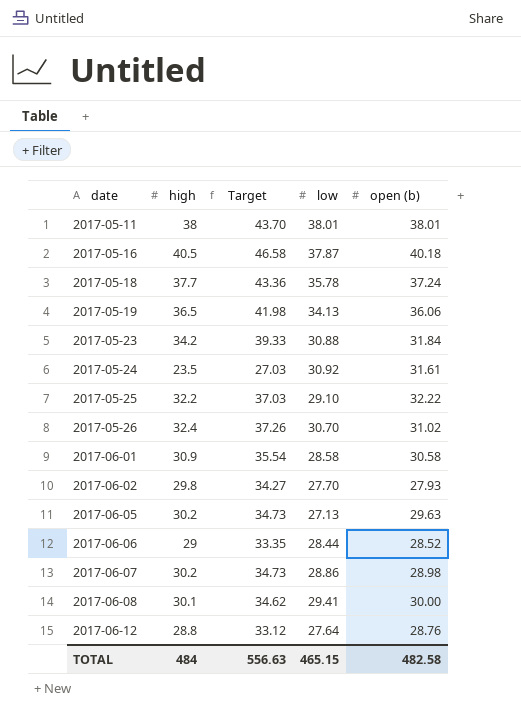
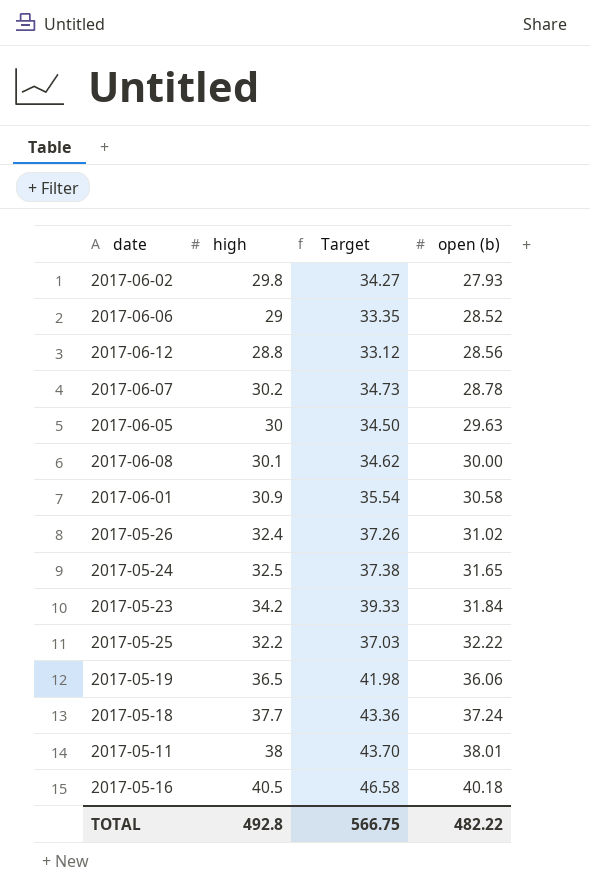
row order: date ascending -> open (b) ascending
column low | position: 4 -> none
2017-06-12 | open (b): 28.76 -> 28.56
2017-06-07 | open (b): 28.98 -> 28.78
2017-06-05 | high: 30.2 -> 30
2017-06-05 | Target: 34.73 -> 34.50
2017-05-24 | high: 23.5 -> 32.5
2017-05-24 | Target: 27.03 -> 37.38
2017-05-24 | open (b): 31.61 -> 31.65
TOTAL | high: 484 -> 492.8
TOTAL | Target: 556.63 -> 566.75
TOTAL | open (b): 482.58 -> 482.22

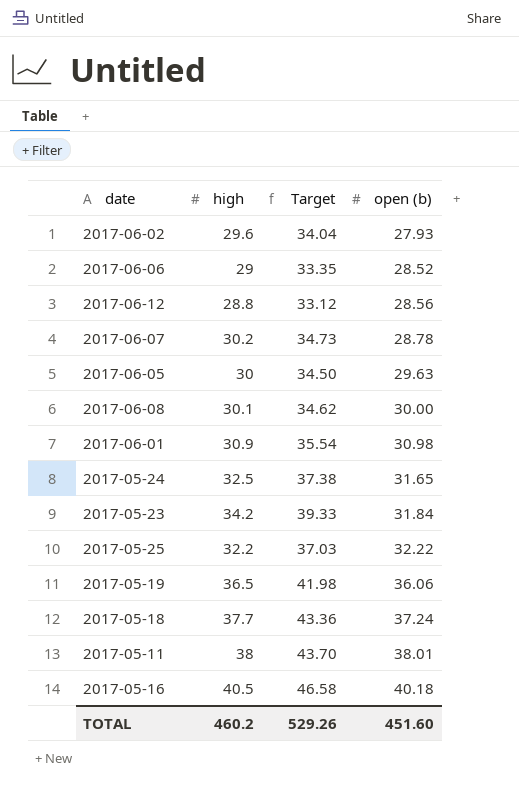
row 2017-05-26: 32.4 | 37.26 | 31.02 -> none
2017-06-02 | high: 29.8 -> 29.6
2017-06-02 | Target: 34.27 -> 34.04
2017-06-01 | open (b): 30.58 -> 30.98
TOTAL | high: 492.8 -> 460.2
TOTAL | Target: 566.75 -> 529.26
TOTAL | open (b): 482.22 -> 451.60

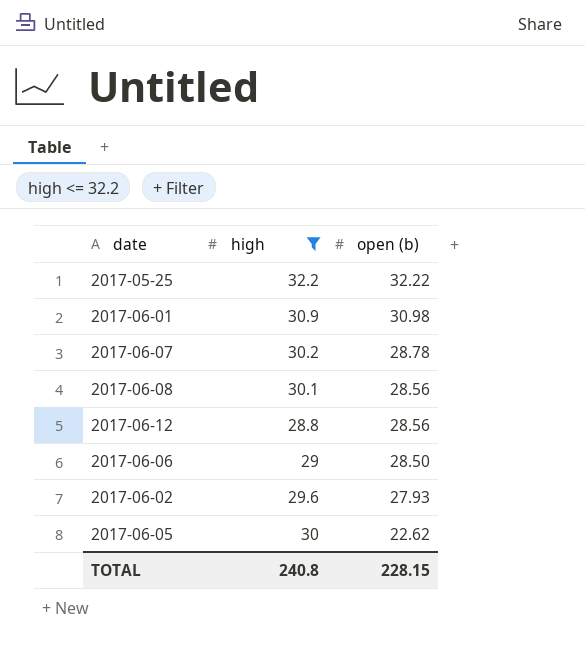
filter: none -> high <= 32.2
row order: open (b) ascending -> open (b) descending
column Target | formula: [high] * 1.15 -> none
2017-06-08 | open (b): 30.00 -> 28.56
2017-06-06 | open (b): 28.52 -> 28.50
2017-06-05 | open (b): 29.63 -> 22.62
TOTAL | high: 460.2 -> 240.8
TOTAL | open (b): 451.60 -> 228.15

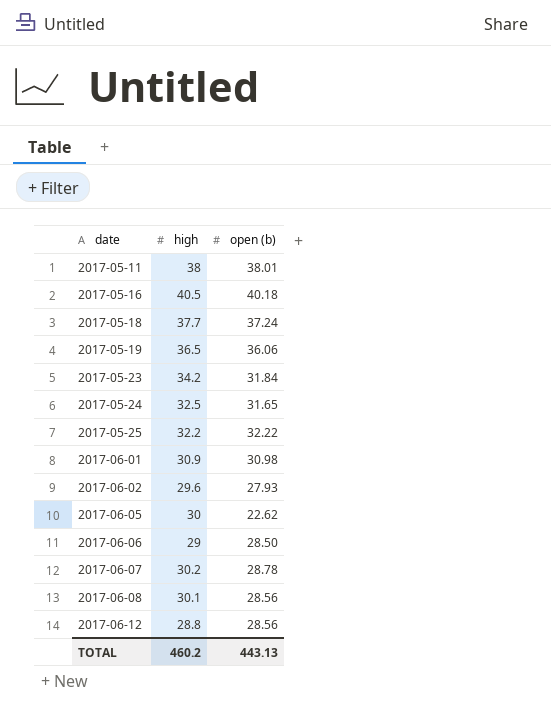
filter: high <= 32.2 -> none
row order: open (b) descending -> date ascending
TOTAL | high: 240.8 -> 460.2
TOTAL | open (b): 228.15 -> 443.13

